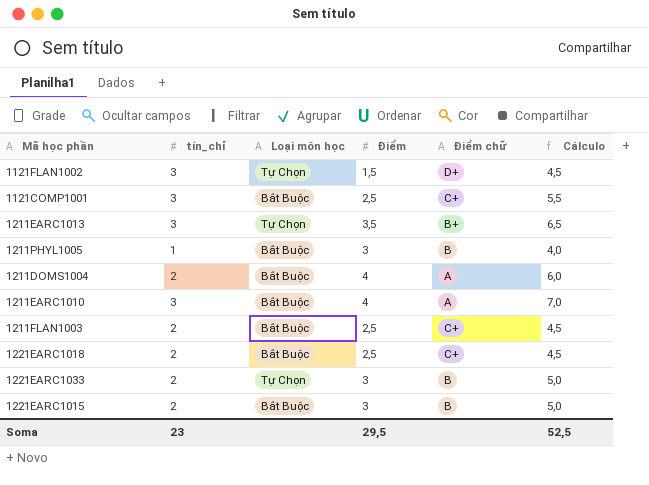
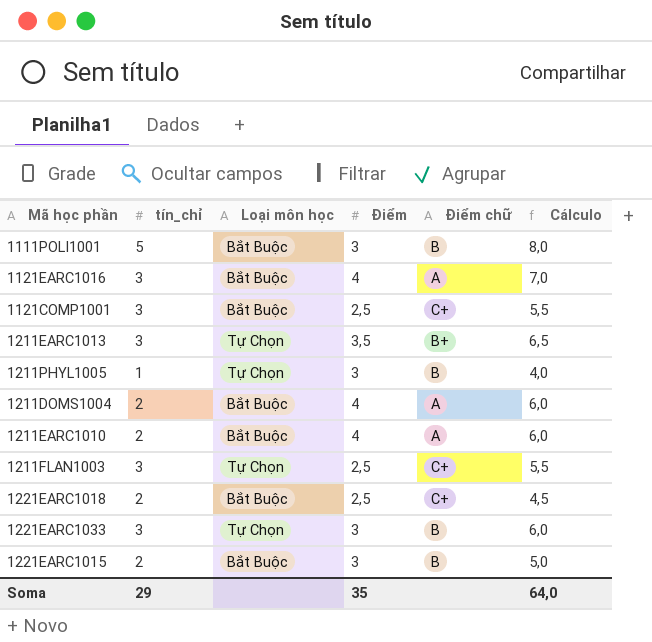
row 1121FLAN1002: 3 | Tự Chọn | 1,5 | D+ | 4,5 -> none
row 1111POLI1001: none -> 5 | Bắt Buộc | 3 | B | 8,0
row 1121EARC1016: none -> 3 | Bắt Buộc | 4 | A | 7,0
1211PHYL1005 | Loại môn học: Bắt Buộc -> Tự Chọn
1211EARC1010 | tín_chỉ: 3 -> 2
1211EARC1010 | Cálculo: 7,0 -> 6,0
1211FLAN1003 | tín_chỉ: 2 -> 3
1211FLAN1003 | Loại môn học: Bắt Buộc -> Tự Chọn
1211FLAN1003 | Cálculo: 4,5 -> 5,5
1221EARC1033 | tín_chỉ: 2 -> 3
1221EARC1033 | Cálculo: 5,0 -> 6,0
Soma | tín_chỉ: 23 -> 29
Soma | Điểm: 29,5 -> 35
Soma | Cálculo: 52,5 -> 64,0

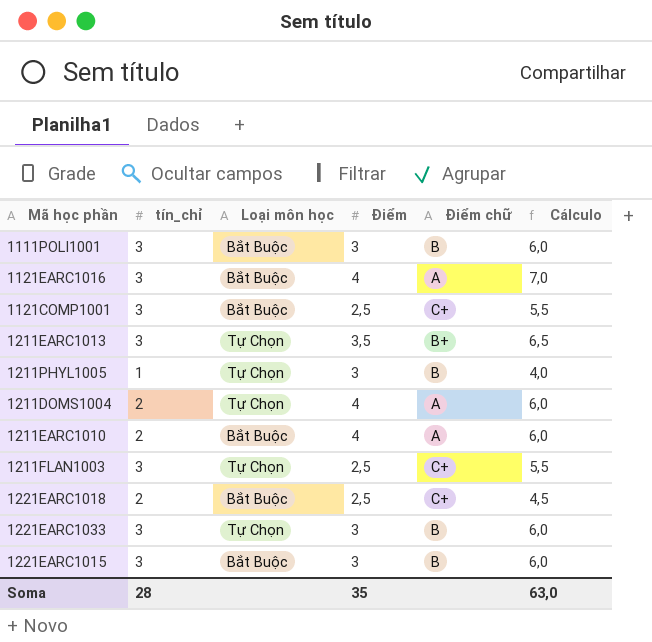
1111POLI1001 | tín_chỉ: 5 -> 3
1111POLI1001 | Cálculo: 8,0 -> 6,0
1211DOMS1004 | Loại môn học: Bắt Buộc -> Tự Chọn
1221EARC1015 | tín_chỉ: 2 -> 3
1221EARC1015 | Cálculo: 5,0 -> 6,0
Soma | tín_chỉ: 29 -> 28
Soma | Cálculo: 64,0 -> 63,0

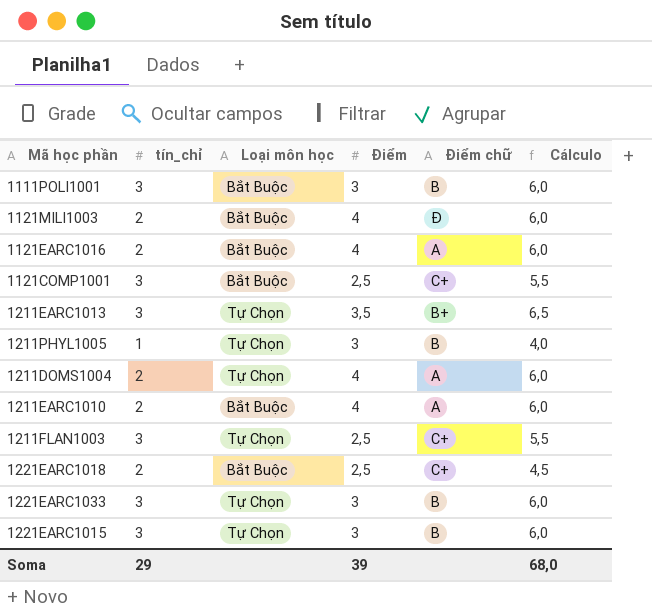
row 1121MILI1003: none -> 2 | Bắt Buộc | 4 | Ð | 6,0
1121EARC1016 | tín_chỉ: 3 -> 2
1121EARC1016 | Cálculo: 7,0 -> 6,0
1221EARC1015 | Loại môn học: Bắt Buộc -> Tự Chọn
Soma | tín_chỉ: 28 -> 29
Soma | Điểm: 35 -> 39
Soma | Cálculo: 63,0 -> 68,0

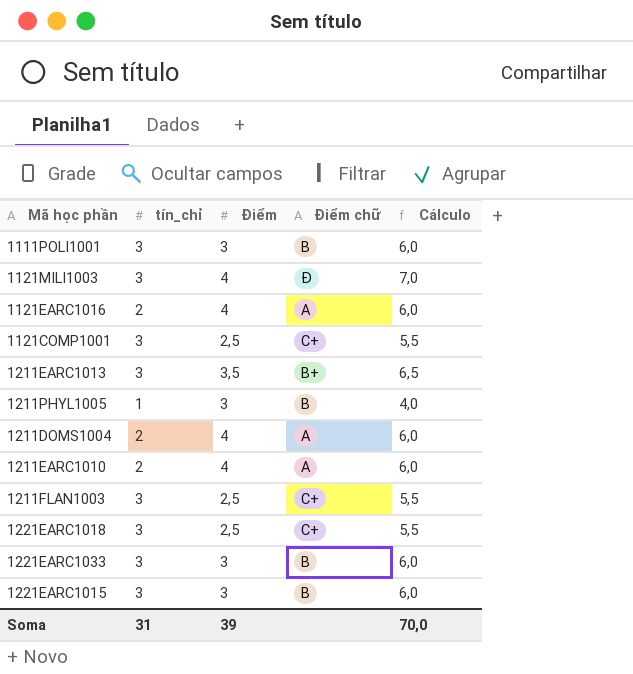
column Loại môn học | position: 3 -> none
1121MILI1003 | tín_chỉ: 2 -> 3
1121MILI1003 | Cálculo: 6,0 -> 7,0
1221EARC1018 | tín_chỉ: 2 -> 3
1221EARC1018 | Cálculo: 4,5 -> 5,5
Soma | tín_chỉ: 29 -> 31
Soma | Cálculo: 68,0 -> 70,0

